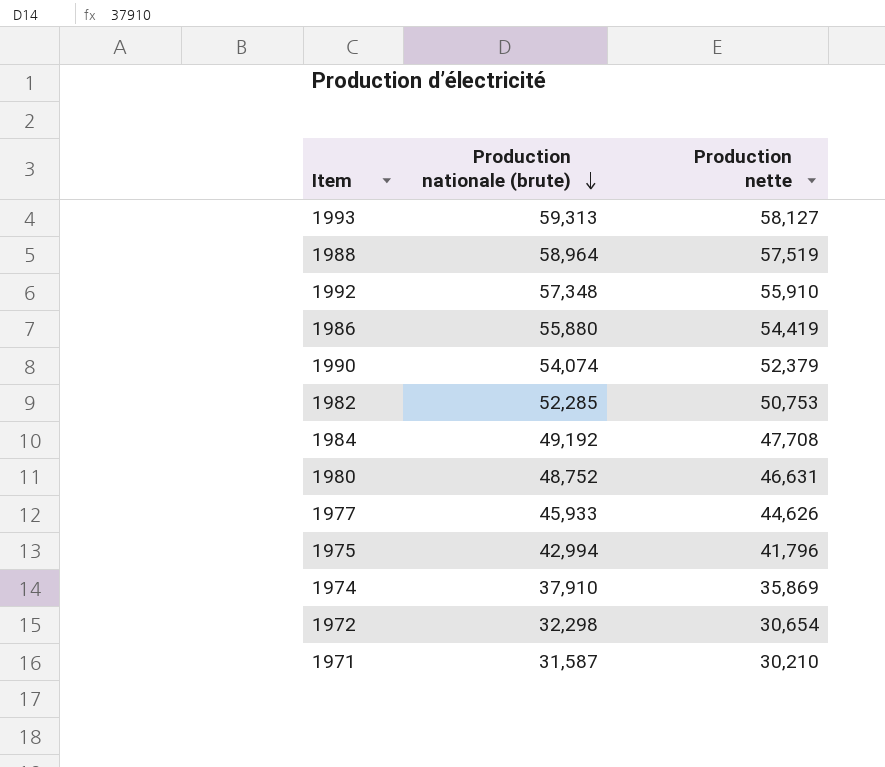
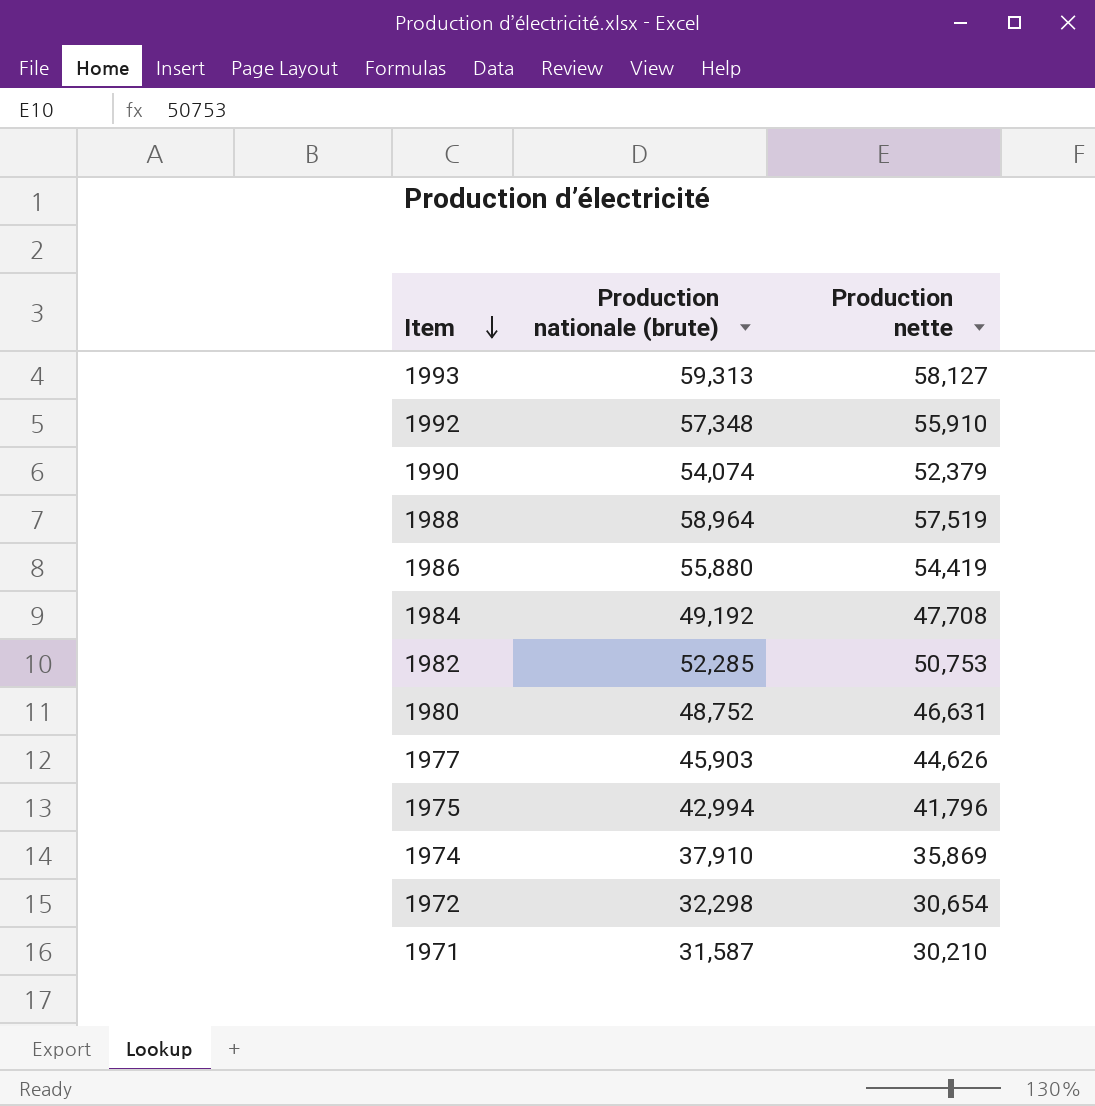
row order: Production nationale (brute) descending -> Item descending
1977 | Production nationale (brute): 45,933 -> 45,903

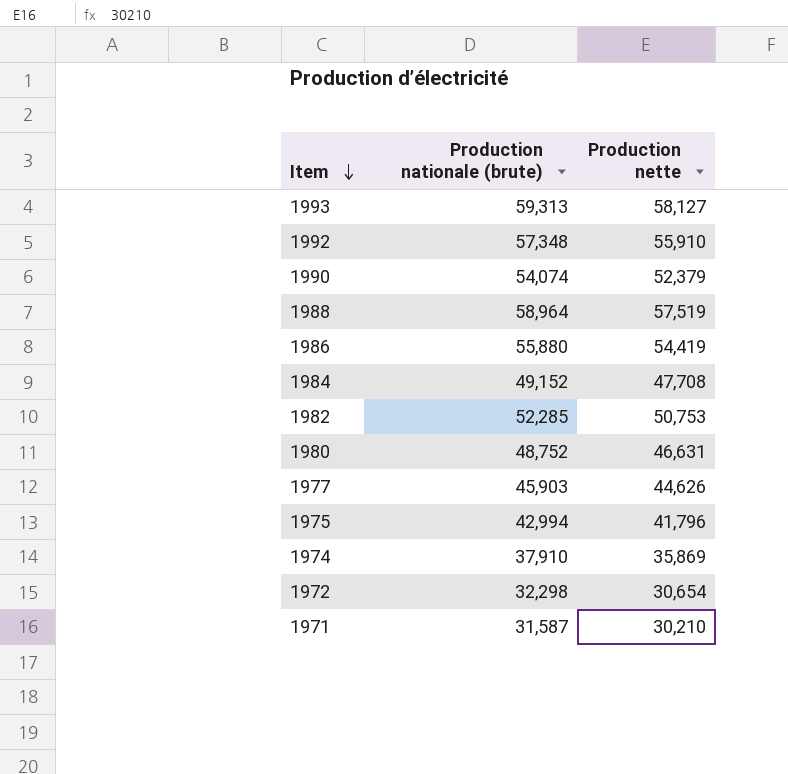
1984 | Production nationale (brute): 49,192 -> 49,152

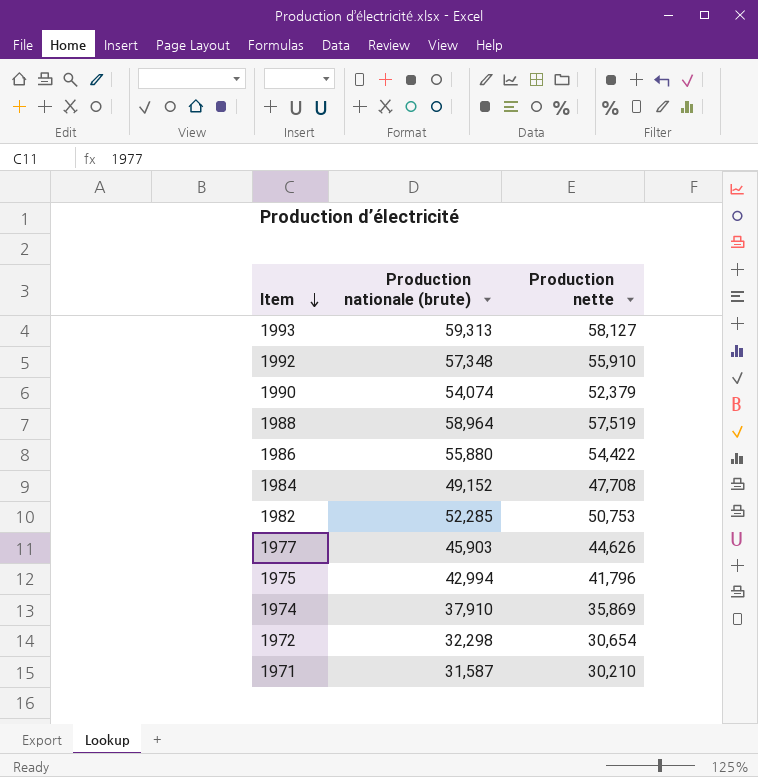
row 1980: 48,752 | 46,631 -> none
1986 | Production nette: 54,419 -> 54,422

